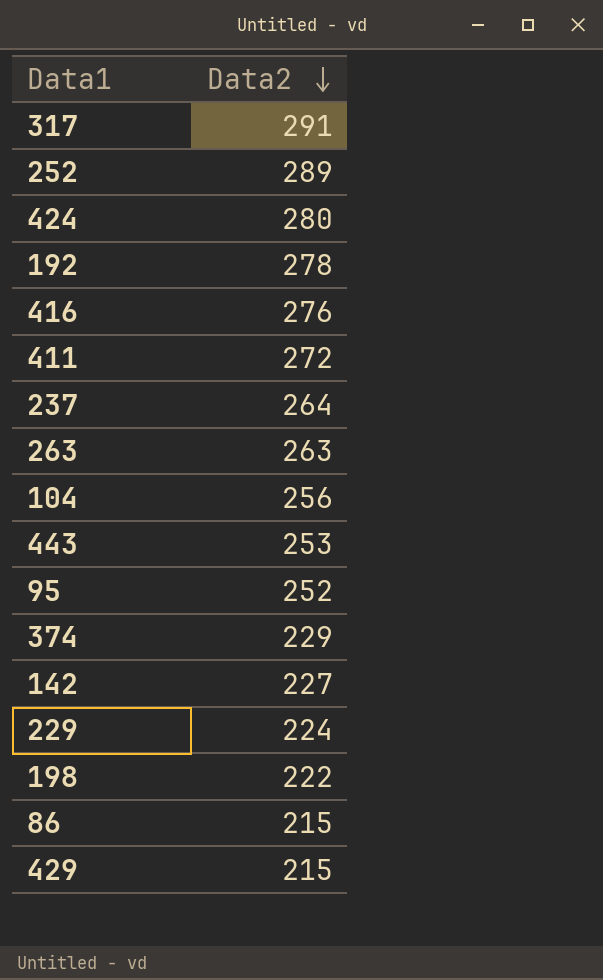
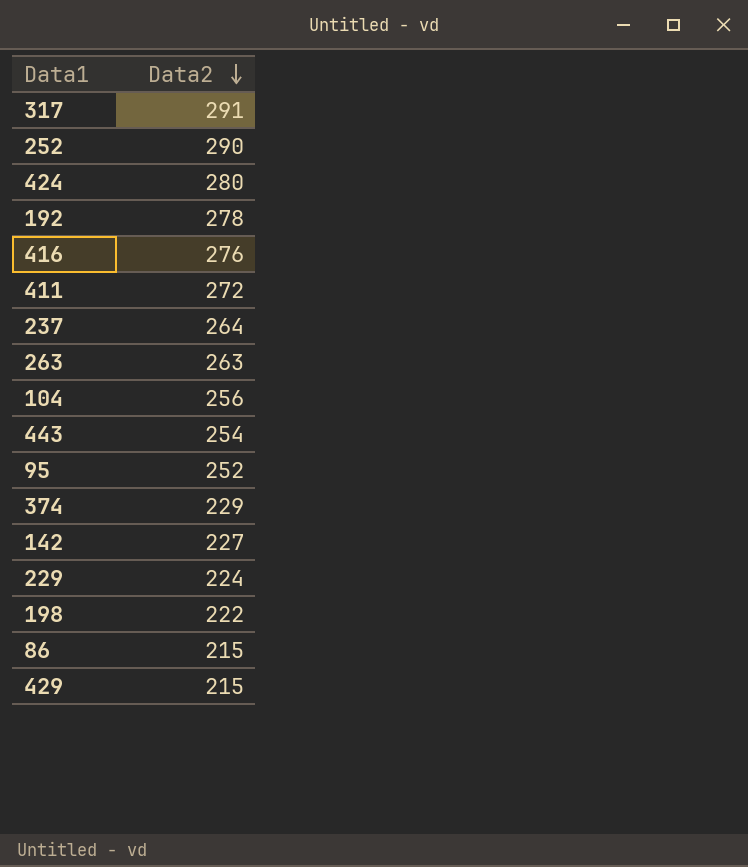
252 | Data2: 289 -> 290
443 | Data2: 253 -> 254

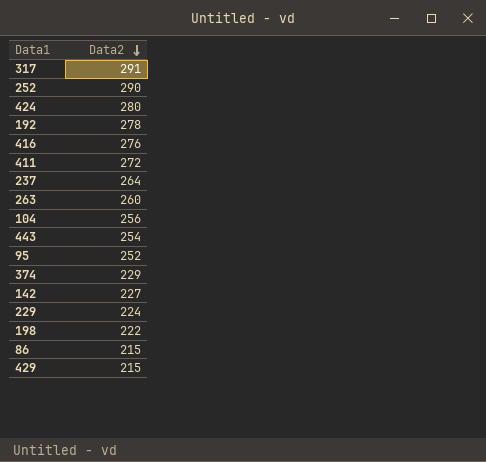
263 | Data2: 263 -> 260

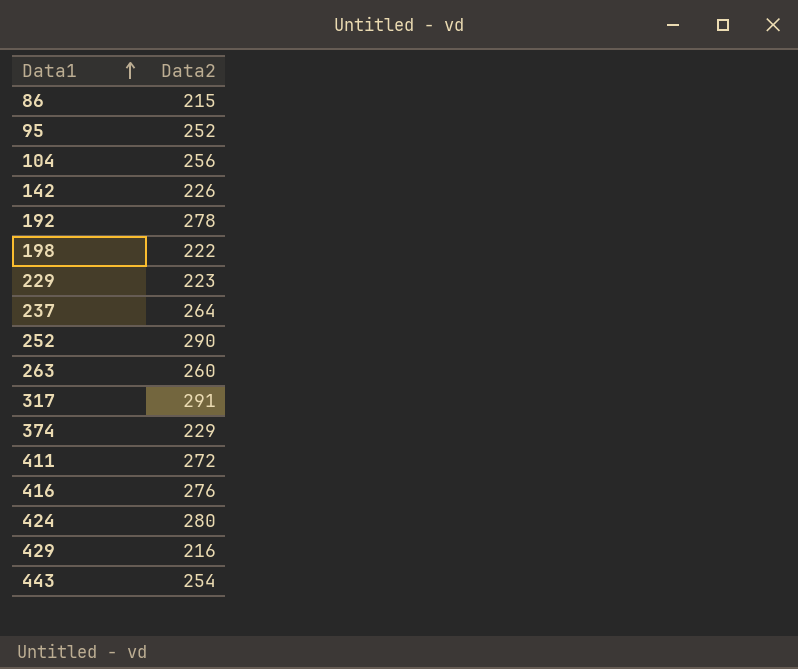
row order: Data2 descending -> Data1 ascending
142 | Data2: 227 -> 226
229 | Data2: 224 -> 223
429 | Data2: 215 -> 216

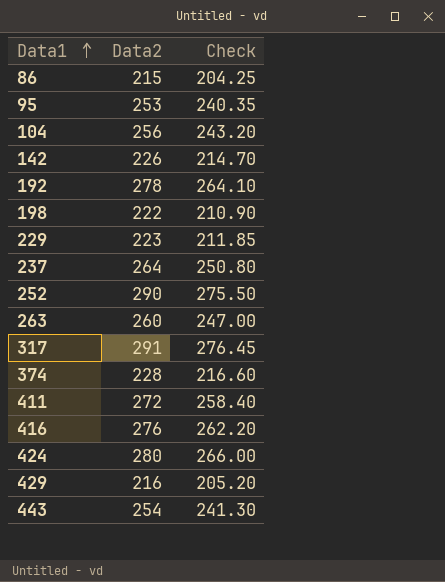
column Check | formula: none -> [Data2] * 0.95
95 | Data2: 252 -> 253
374 | Data2: 229 -> 228

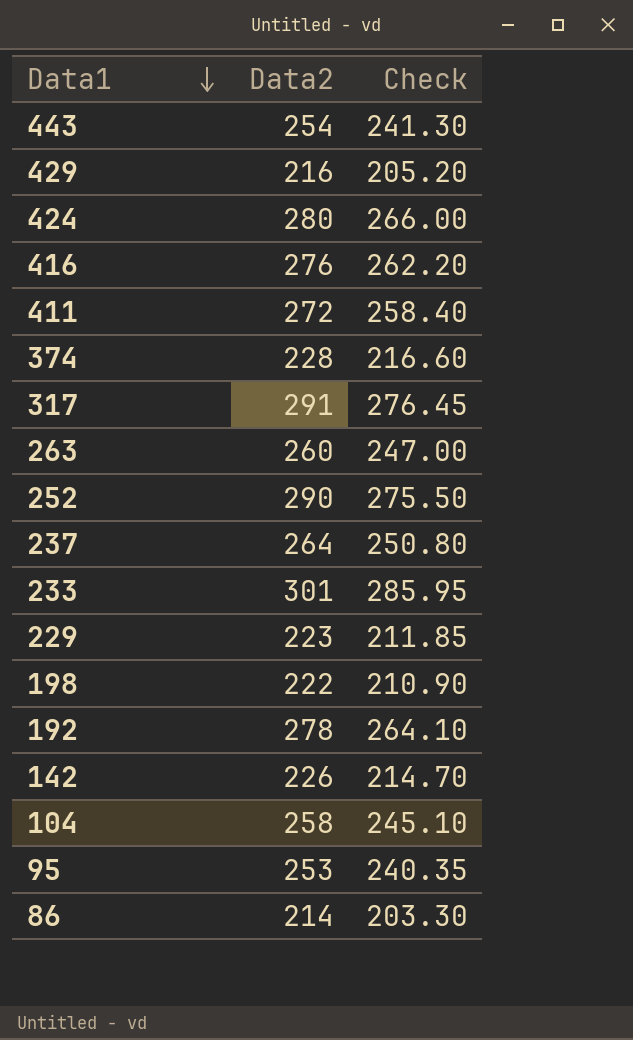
row order: Data1 ascending -> Data1 descending
row 233: none -> 301 | 285.95
104 | Data2: 256 -> 258
104 | Check: 243.20 -> 245.10
86 | Data2: 215 -> 214
86 | Check: 204.25 -> 203.30

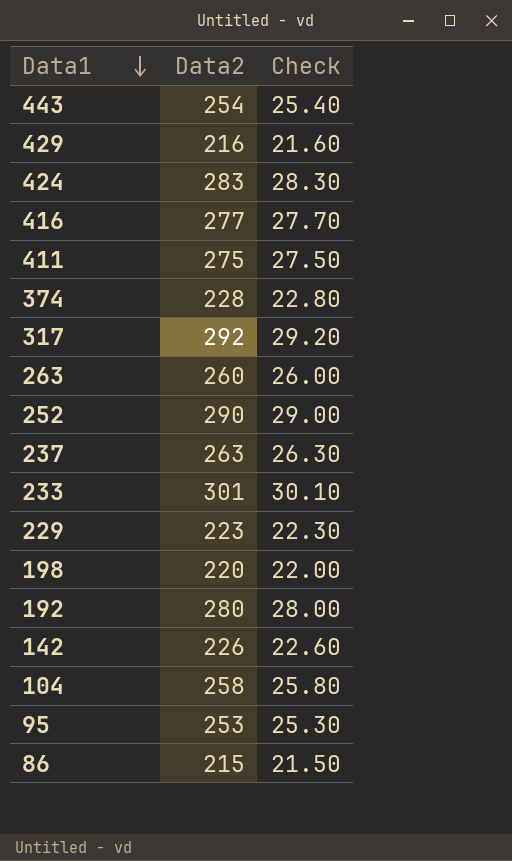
column Check | formula: [Data2] * 0.95 -> [Data2] * 0.1
424 | Data2: 280 -> 283
416 | Data2: 276 -> 277
411 | Data2: 272 -> 275
317 | Data2: 291 -> 292
237 | Data2: 264 -> 263
198 | Data2: 222 -> 220
192 | Data2: 278 -> 280
86 | Data2: 214 -> 215

